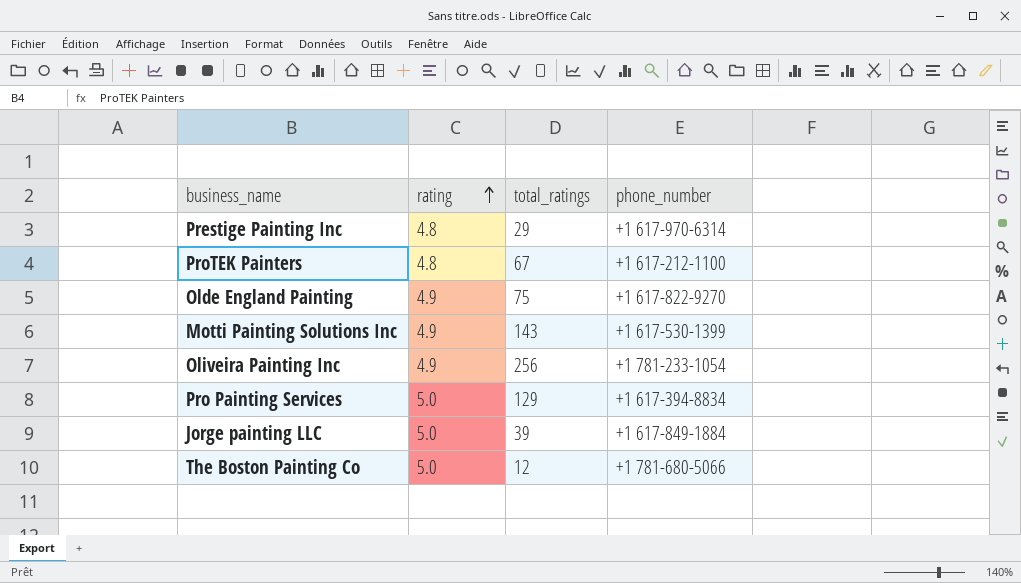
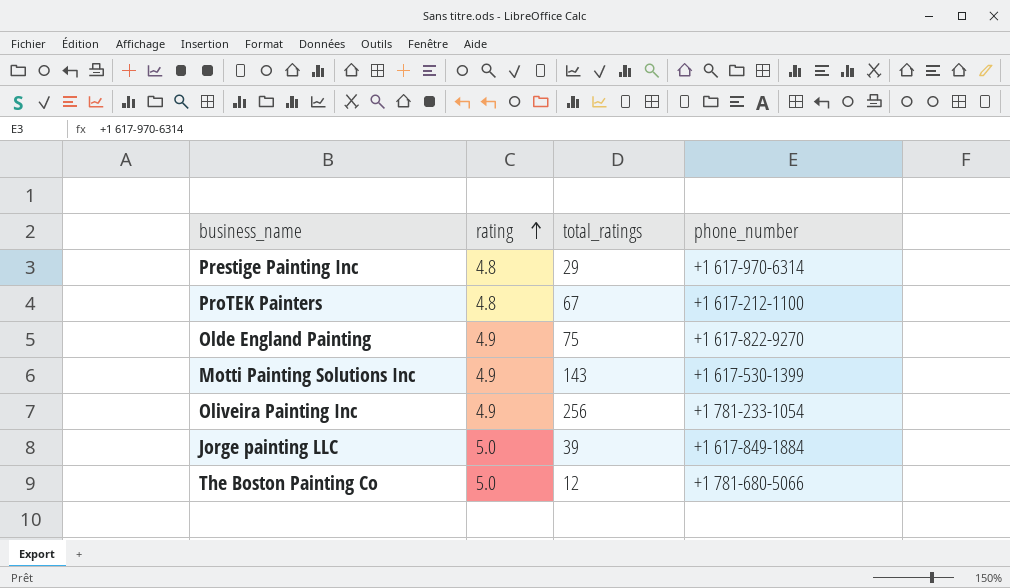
row Pro Painting Services: 5.0 | 129 | +1 617-394-8834 -> none

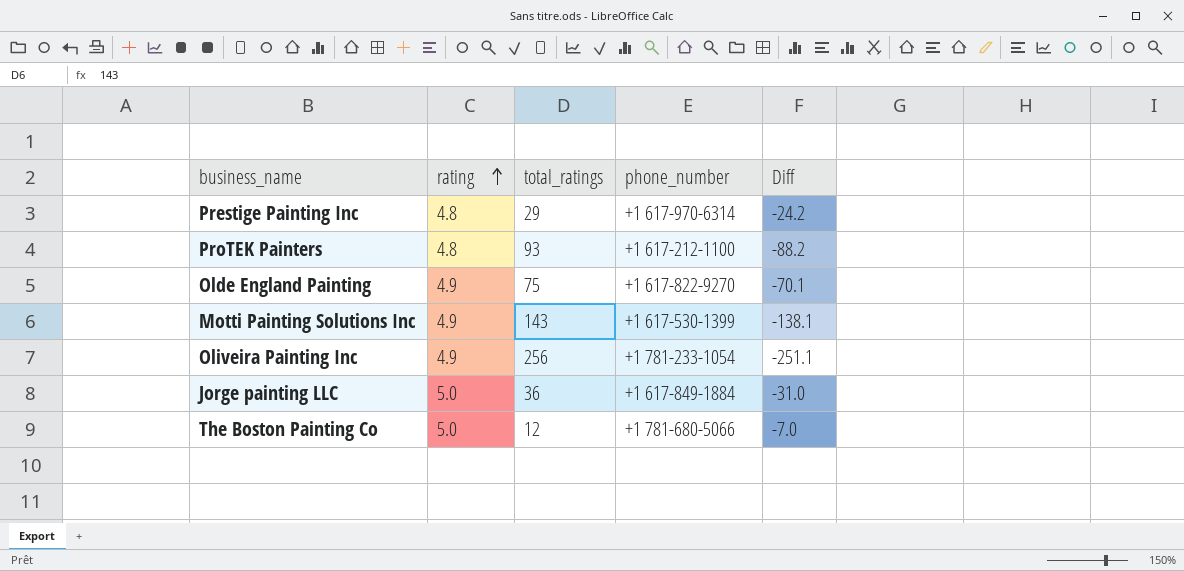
column Diff | formula: none -> [rating] - [total_ratings]
ProTEK Painters | total_ratings: 67 -> 93
Jorge painting LLC | total_ratings: 39 -> 36

